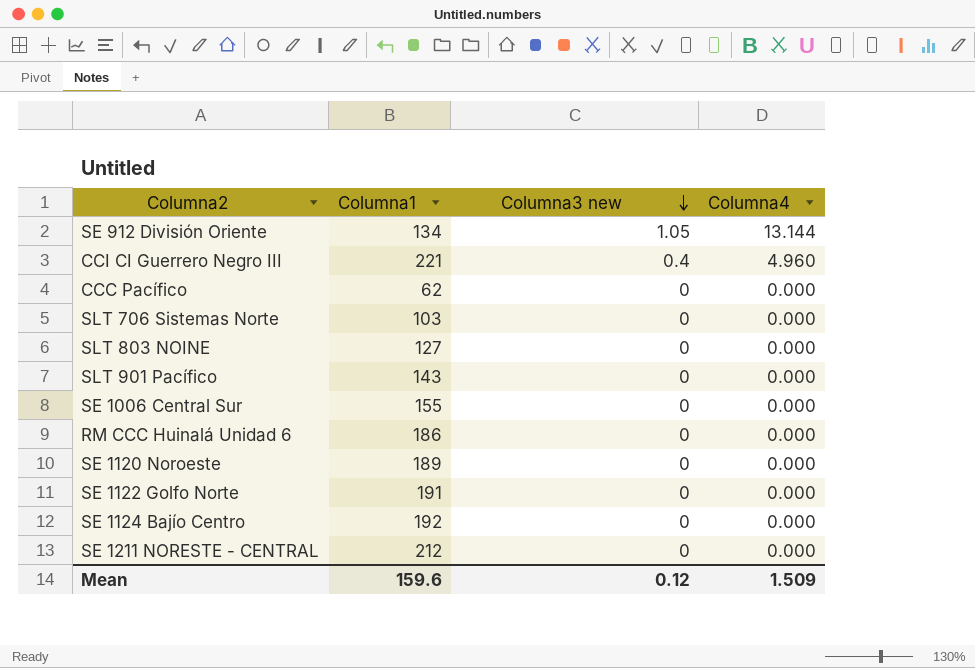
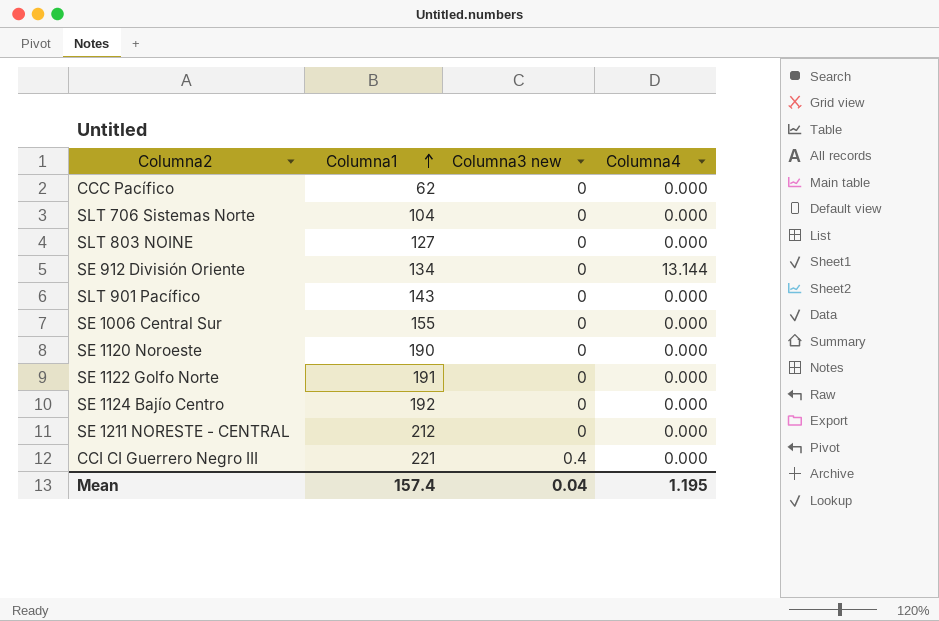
row order: Columna3 new descending -> Columna1 ascending
row RM CCC Huinalá Unidad 6: 186 | 0 | 0.000 -> none
SLT 706 Sistemas Norte | Columna1: 103 -> 104
SE 912 División Oriente | Columna3 new: 1.05 -> 0
SE 1120 Noroeste | Columna1: 189 -> 190
CCI CI Guerrero Negro III | Columna4: 4.960 -> 0.000
Mean | Columna1: 159.6 -> 157.4
Mean | Columna3 new: 0.12 -> 0.04
Mean | Columna4: 1.509 -> 1.195

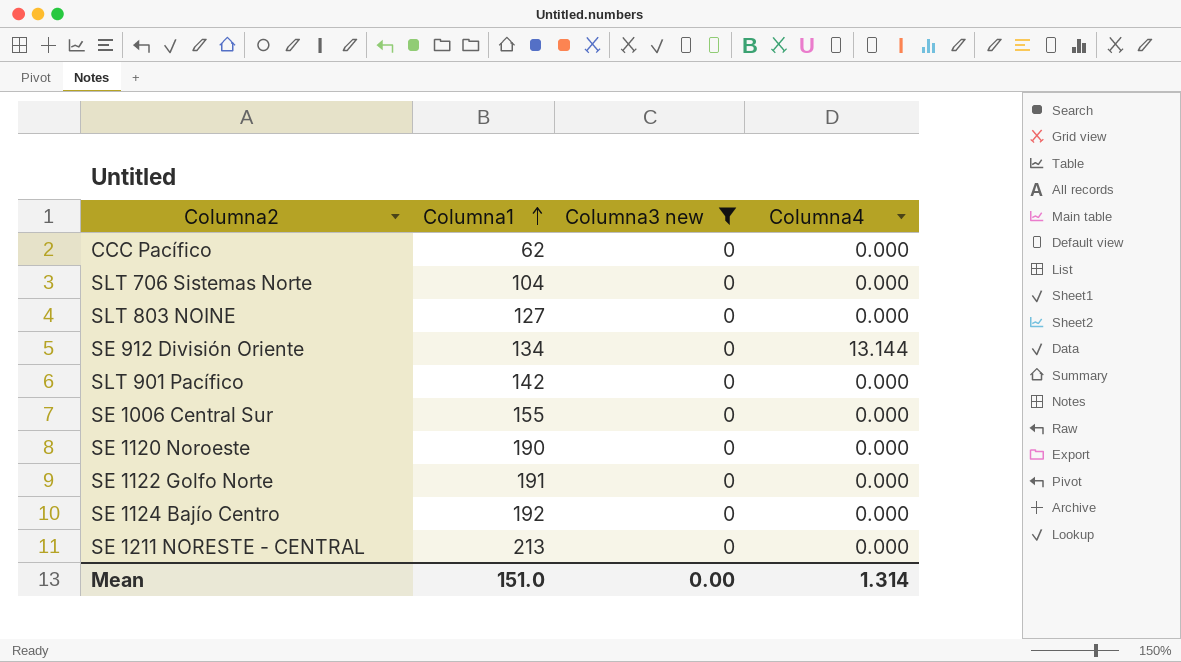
filter: none -> Columna3 new = 0
SLT 901 Pacífico | Columna1: 143 -> 142
SE 1211 NORESTE - CENTRAL | Columna1: 212 -> 213
Mean | Columna1: 157.4 -> 151.0
Mean | Columna3 new: 0.04 -> 0.00
Mean | Columna4: 1.195 -> 1.314

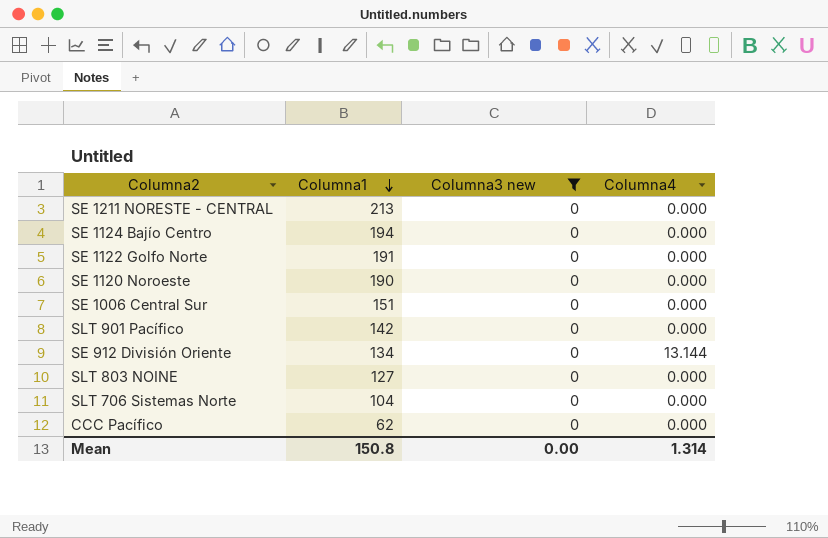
row order: Columna1 ascending -> Columna1 descending
SE 1124 Bajío Centro | Columna1: 192 -> 194
SE 1006 Central Sur | Columna1: 155 -> 151
Mean | Columna1: 151.0 -> 150.8

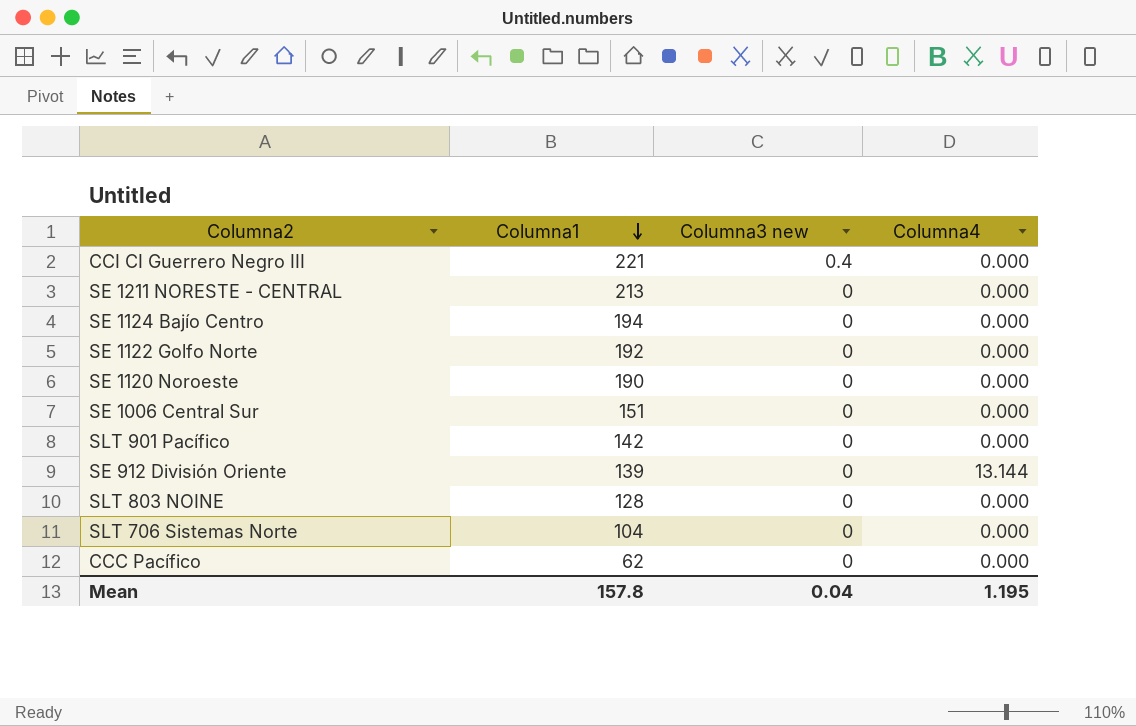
filter: Columna3 new = 0 -> none
SE 1122 Golfo Norte | Columna1: 191 -> 192
SE 912 División Oriente | Columna1: 134 -> 139
SLT 803 NOINE | Columna1: 127 -> 128
Mean | Columna1: 150.8 -> 157.8
Mean | Columna3 new: 0.00 -> 0.04
Mean | Columna4: 1.314 -> 1.195

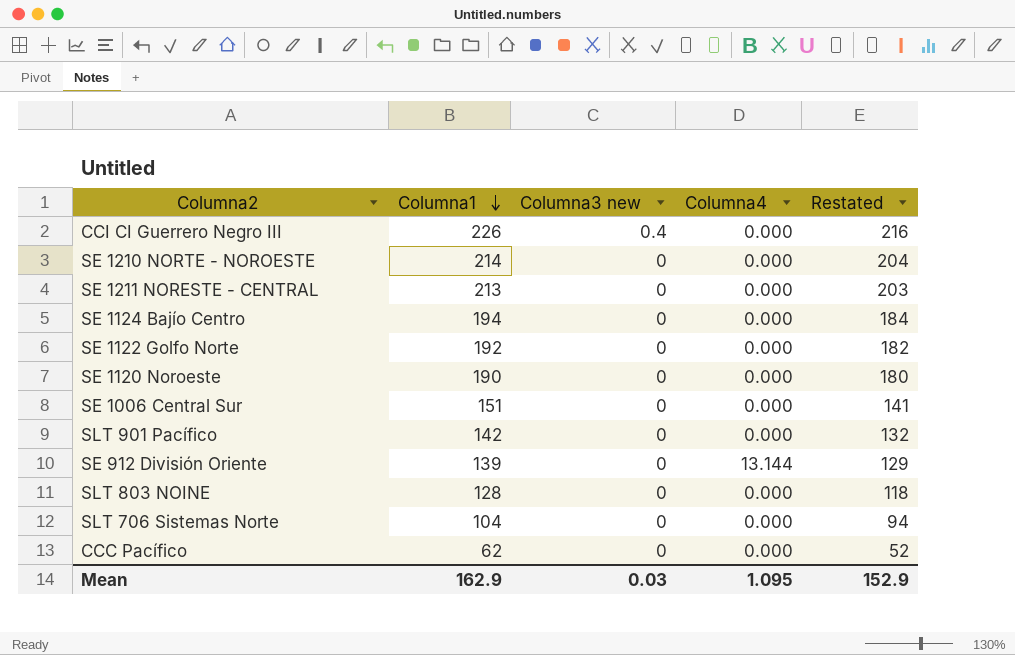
column Restated | formula: none -> [Columna1] - 10
CCI CI Guerrero Negro III | Columna1: 221 -> 226
row SE 1210 NORTE - NOROESTE: none -> 214 | 0 | 0.000 | 204
Mean | Columna1: 157.8 -> 162.9
Mean | Columna3 new: 0.04 -> 0.03
Mean | Columna4: 1.195 -> 1.095

